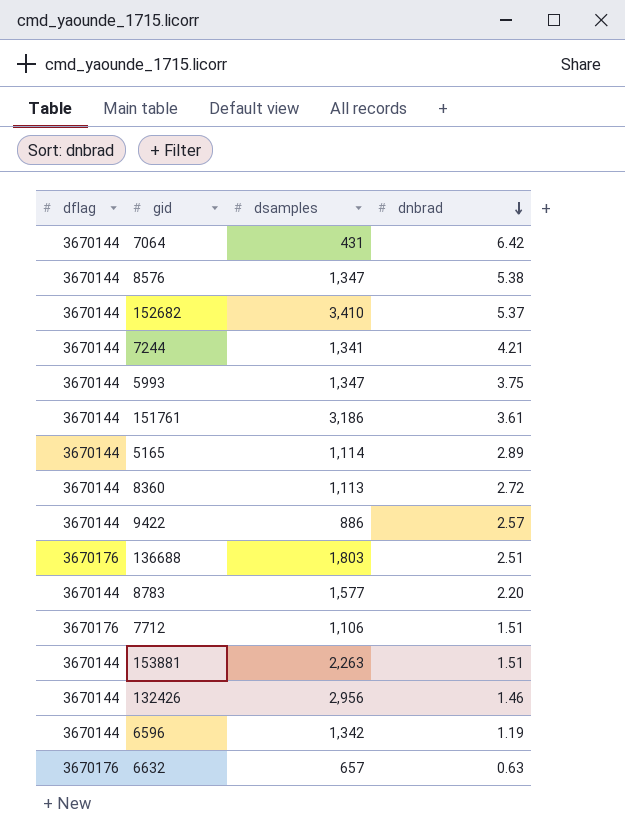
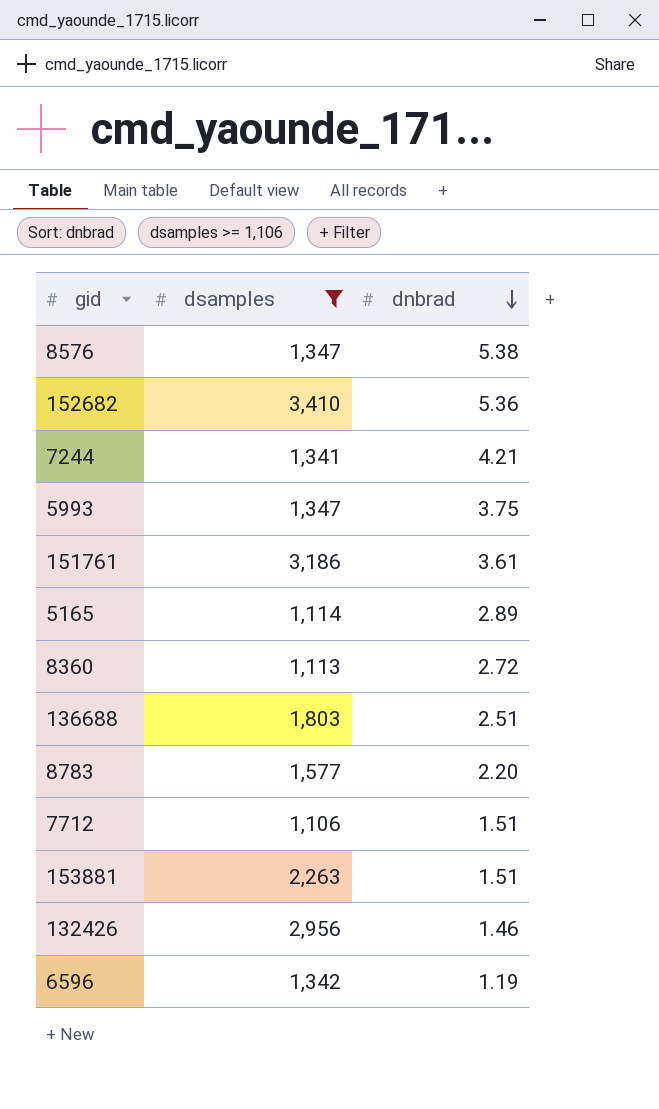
filter: none -> dsamples >= 1,106
column dflag | position: 1 -> none
152682 | dnbrad: 5.37 -> 5.36

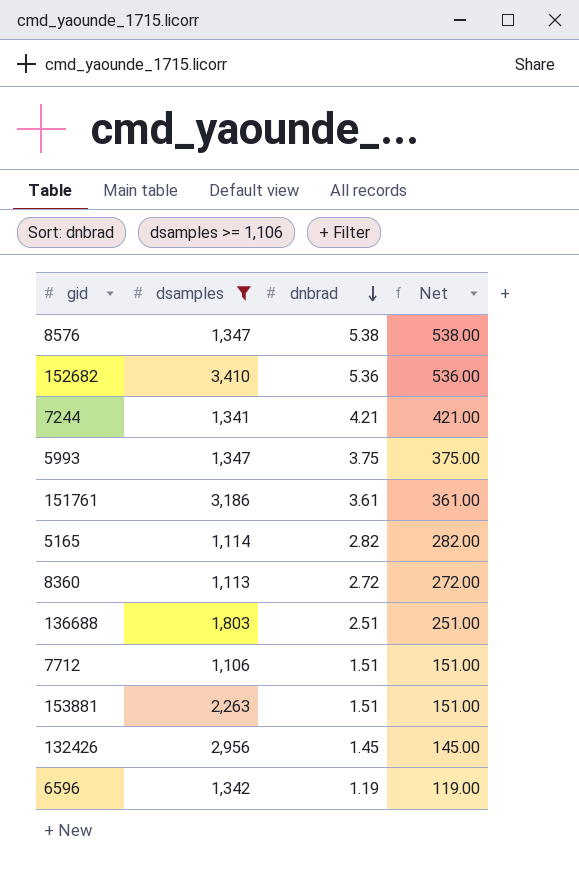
column Net | formula: none -> [dnbrad] * 100
row 8783: 1,577 | 2.20 -> none
5165 | dnbrad: 2.89 -> 2.82
132426 | dnbrad: 1.46 -> 1.45

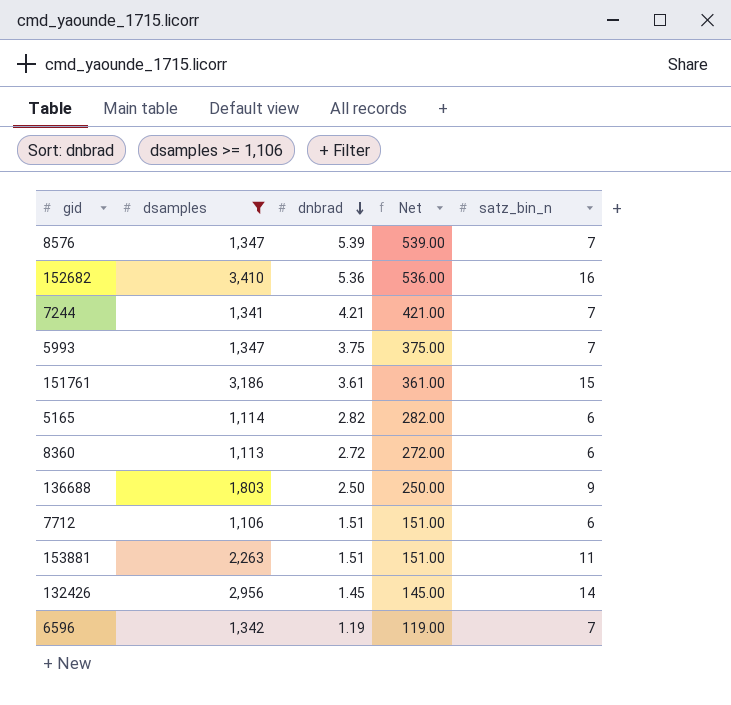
column satz_bin_n | position: none -> 5
8576 | dnbrad: 5.38 -> 5.39
8576 | Net: 538.00 -> 539.00
136688 | dnbrad: 2.51 -> 2.50
136688 | Net: 251.00 -> 250.00

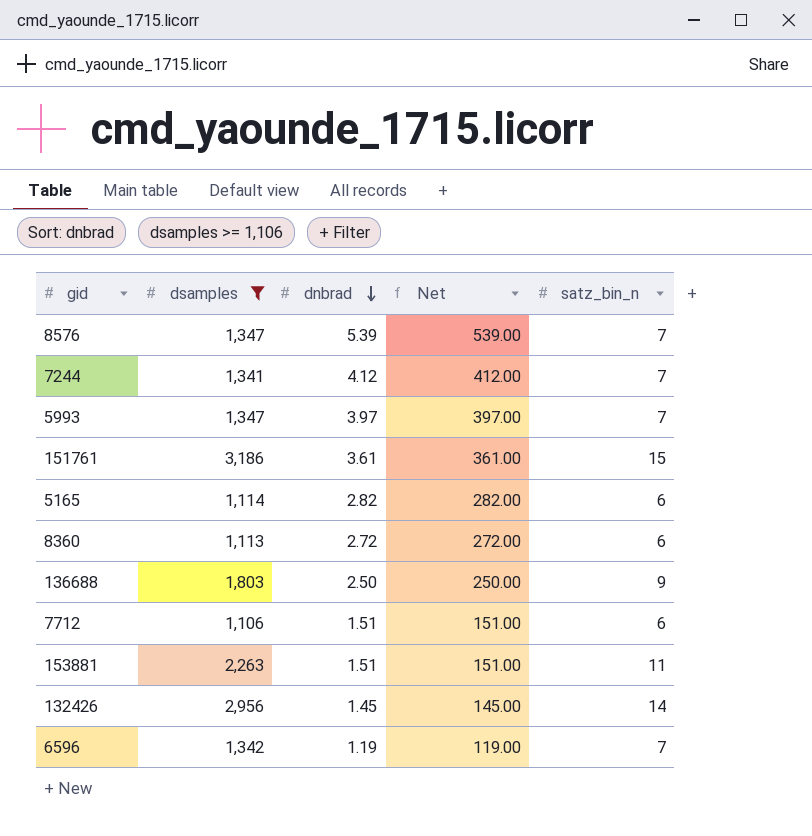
row 152682: 3,410 | 5.36 | 536.00 | 16 -> none
7244 | dnbrad: 4.21 -> 4.12
7244 | Net: 421.00 -> 412.00
5993 | dnbrad: 3.75 -> 3.97
5993 | Net: 375.00 -> 397.00

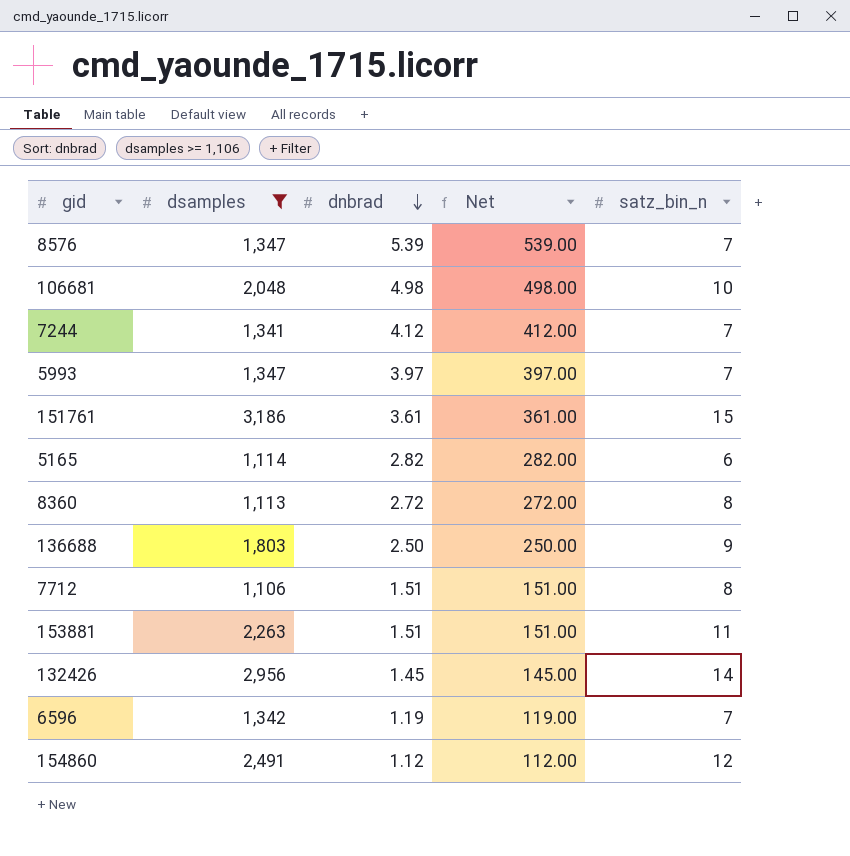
row 106681: none -> 2,048 | 4.98 | 498.00 | 10
8360 | satz_bin_n: 6 -> 8
7712 | satz_bin_n: 6 -> 8
row 154860: none -> 2,491 | 1.12 | 112.00 | 12

